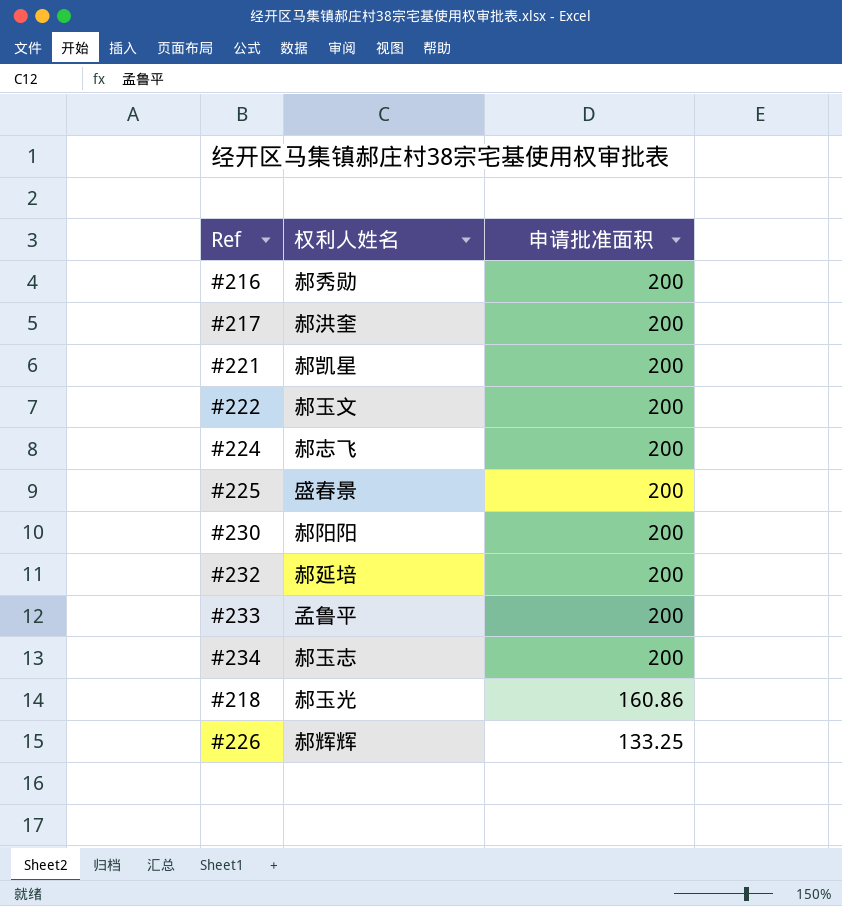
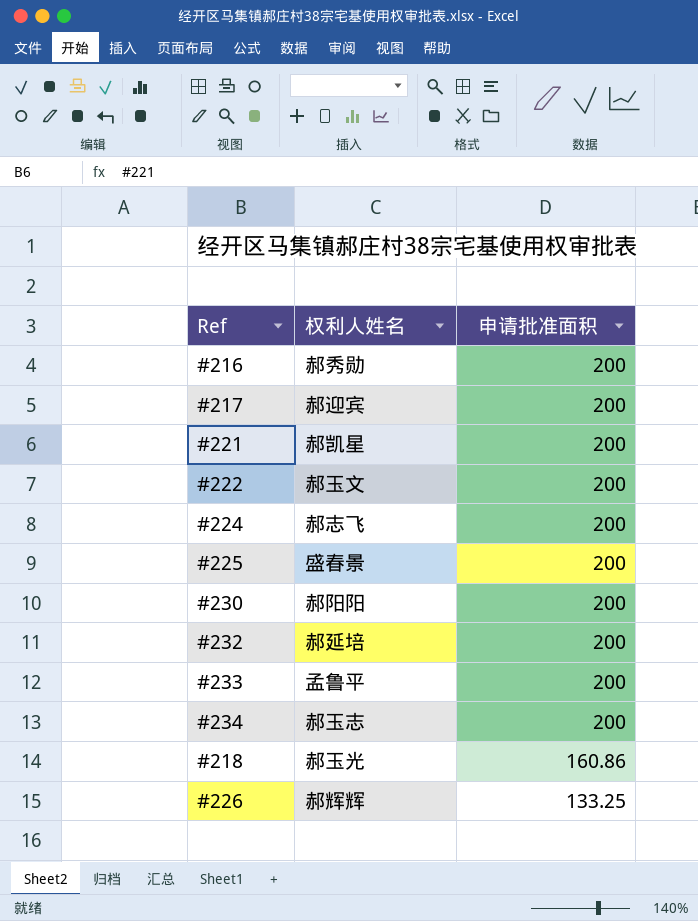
#217 | 权利人姓名: 郝洪奎 -> 郝迎宾

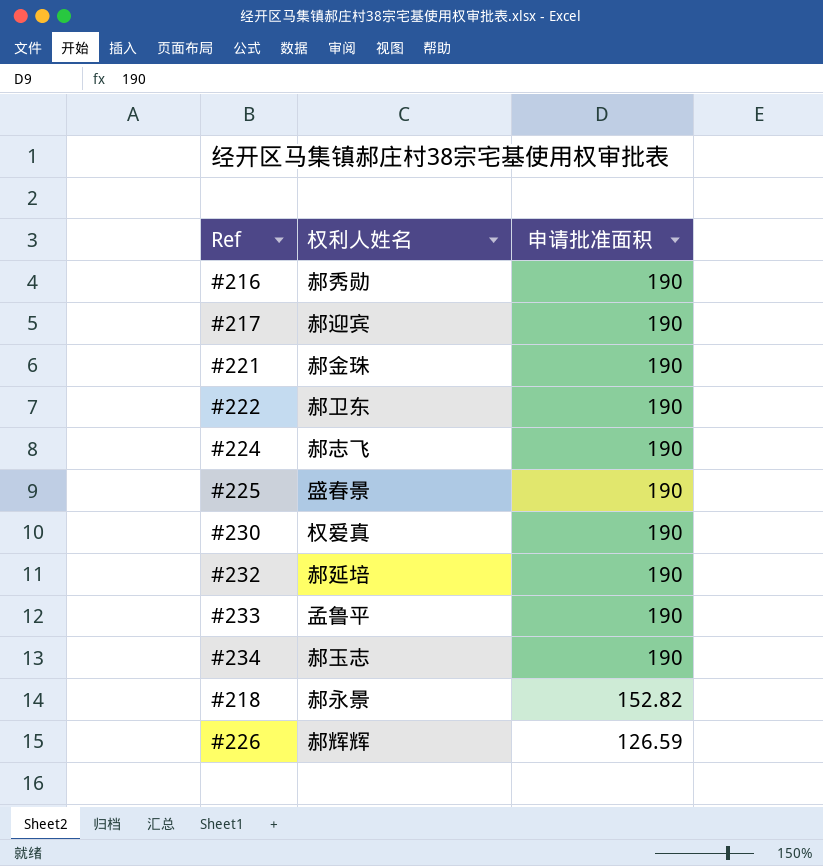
#216 | 申请批准面积: 200 -> 190
#217 | 申请批准面积: 200 -> 190
#221 | 权利人姓名: 郝凯星 -> 郝金珠
#221 | 申请批准面积: 200 -> 190
#222 | 权利人姓名: 郝玉文 -> 郝卫东
#222 | 申请批准面积: 200 -> 190
#224 | 申请批准面积: 200 -> 190
#225 | 申请批准面积: 200 -> 190
#230 | 权利人姓名: 郝阳阳 -> 权爱真
#230 | 申请批准面积: 200 -> 190
#232 | 申请批准面积: 200 -> 190
#233 | 申请批准面积: 200 -> 190
#234 | 申请批准面积: 200 -> 190
#218 | 权利人姓名: 郝玉光 -> 郝永景
#218 | 申请批准面积: 160.86 -> 152.82
#226 | 申请批准面积: 133.25 -> 126.59

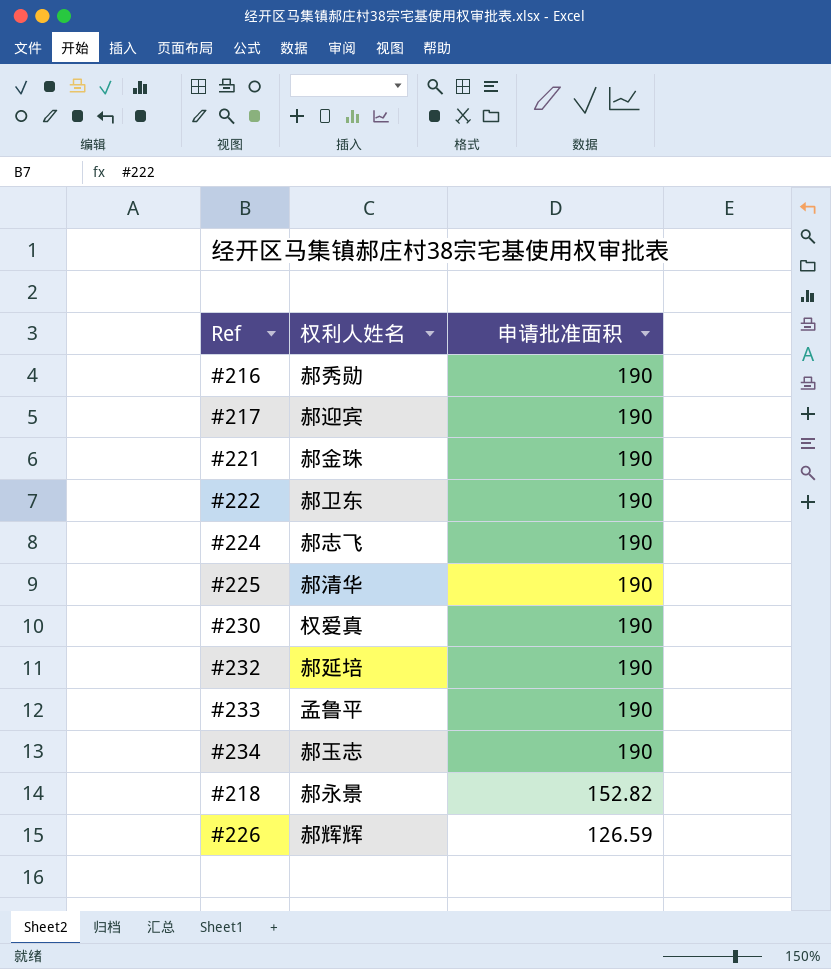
#225 | 权利人姓名: 盛春景 -> 郝清华

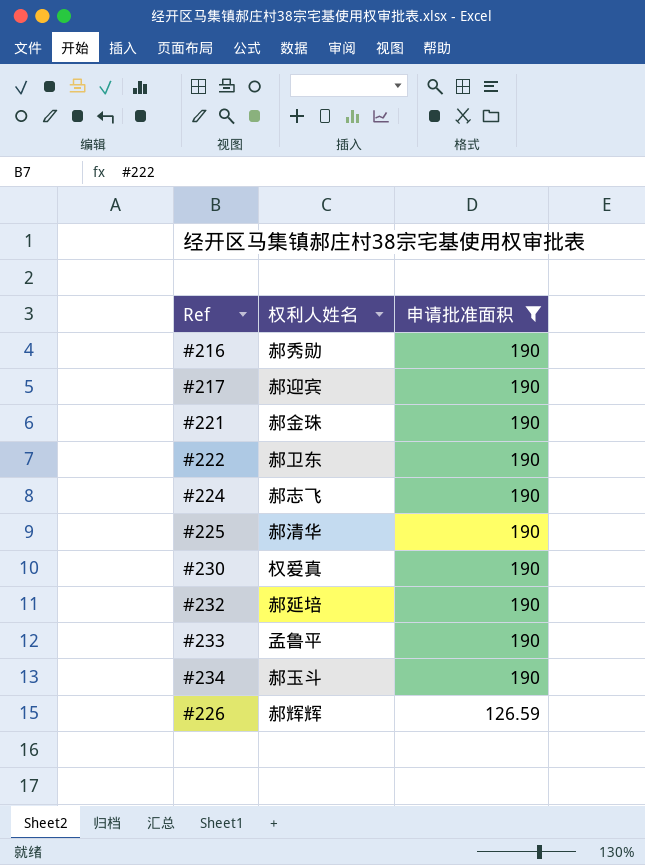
filter: none -> 申请批准面积 != 152.82
#234 | 权利人姓名: 郝玉志 -> 郝玉斗

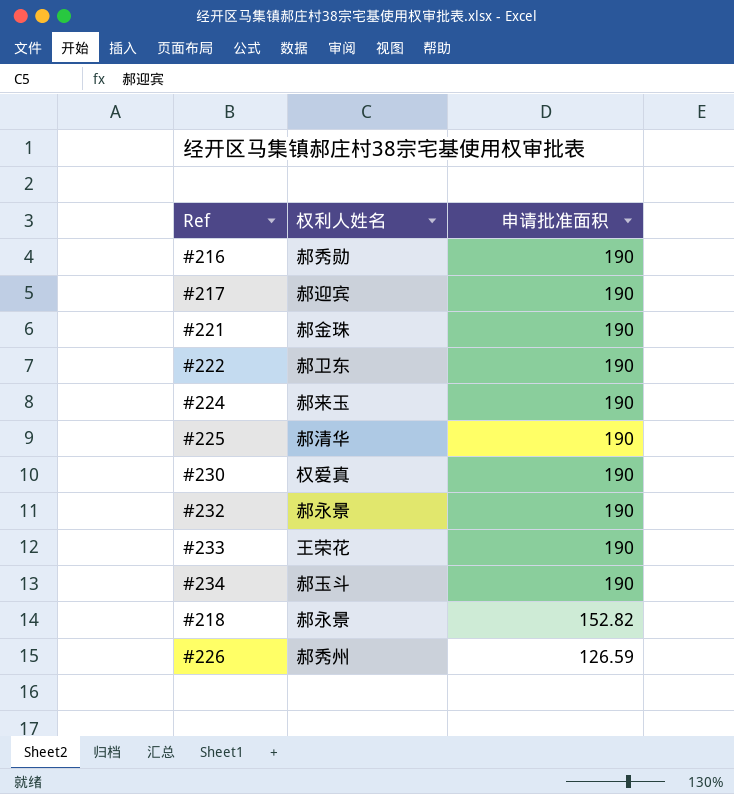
filter: 申请批准面积 != 152.82 -> none
#224 | 权利人姓名: 郝志飞 -> 郝来玉
#232 | 权利人姓名: 郝延培 -> 郝永景
#233 | 权利人姓名: 孟鲁平 -> 王荣花
#226 | 权利人姓名: 郝辉辉 -> 郝秀州

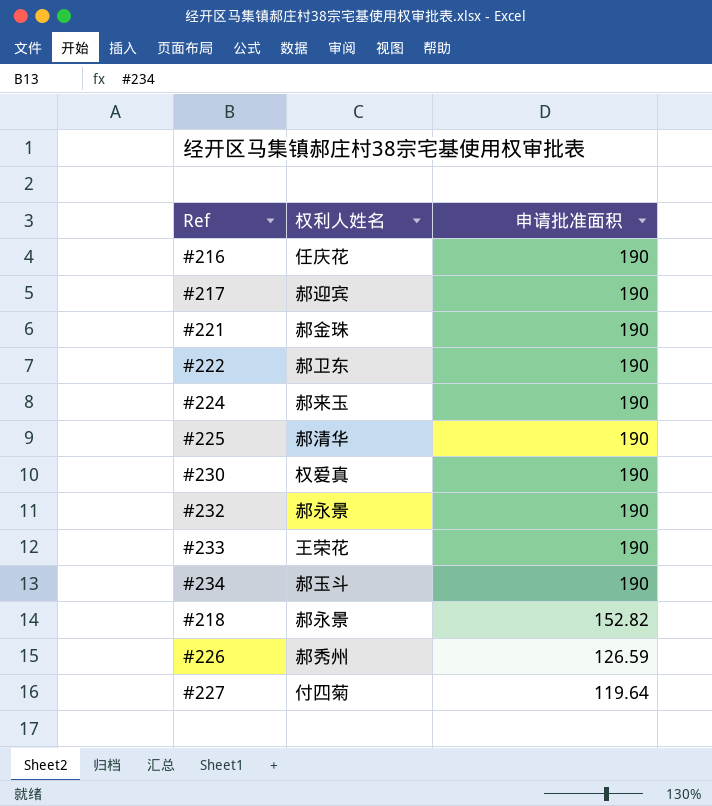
#216 | 权利人姓名: 郝秀勋 -> 任庆花
row #227: none -> 付四菊 | 119.64

